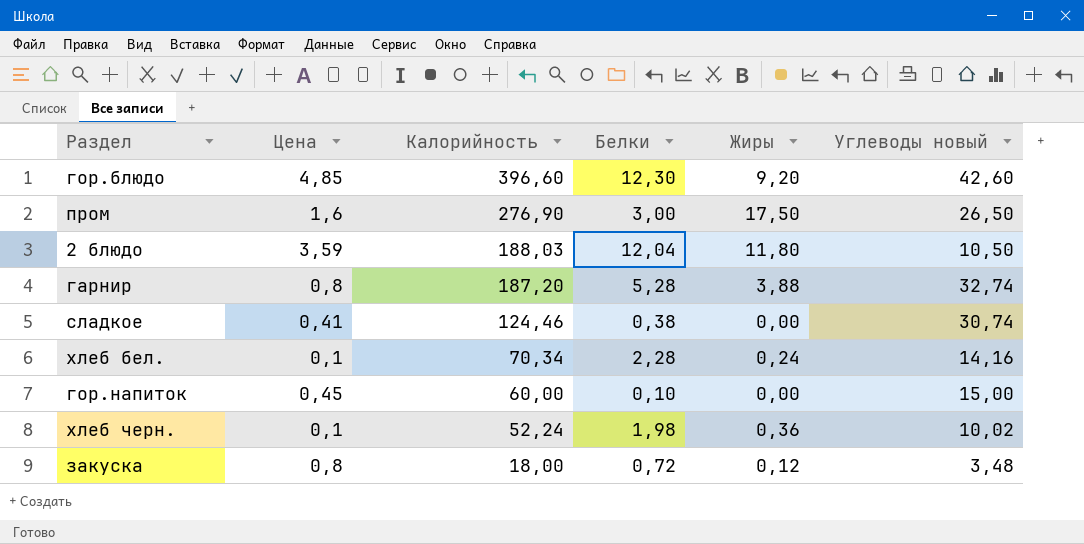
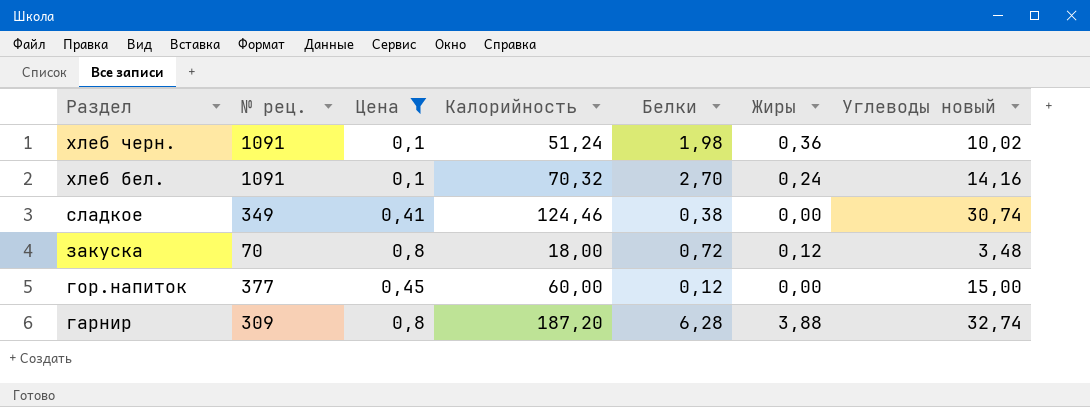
filter: none -> Цена <= 0,8
row order: Калорийность descending -> Раздел descending
column № рец. | position: none -> 2
хлеб черн. | Калорийность: 52,24 -> 51,24
хлеб бел. | Калорийность: 70,34 -> 70,32
хлеб бел. | Белки: 2,28 -> 2,70
гор.напиток | Белки: 0,10 -> 0,12
гарнир | Белки: 5,28 -> 6,28

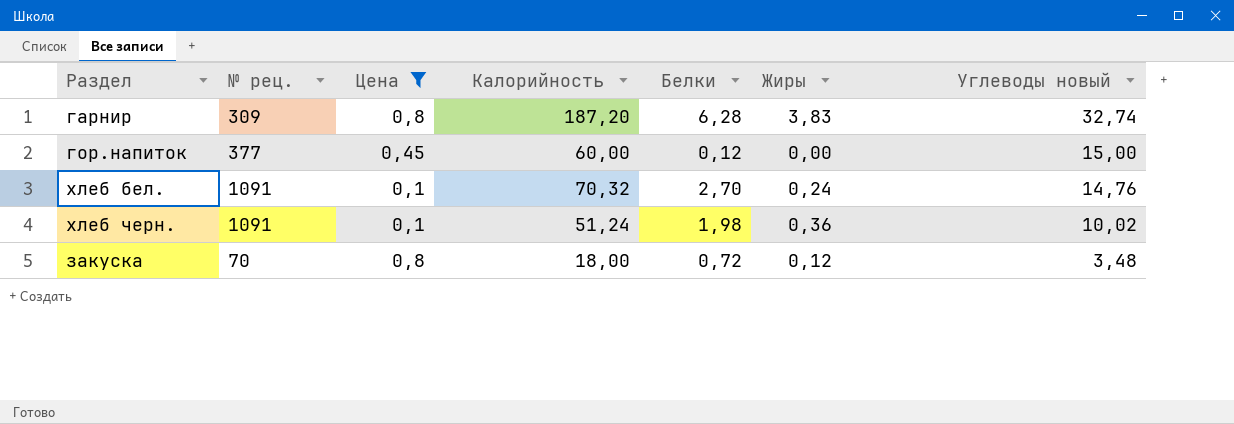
row order: Раздел descending -> Углеводы новый descending
row сладкое: 349 | 0,41 | 124,46 | 0,38 | 0,00 | 30,74 -> none
гарнир | Жиры: 3,88 -> 3,83
хлеб бел. | Углеводы новый: 14,16 -> 14,76

